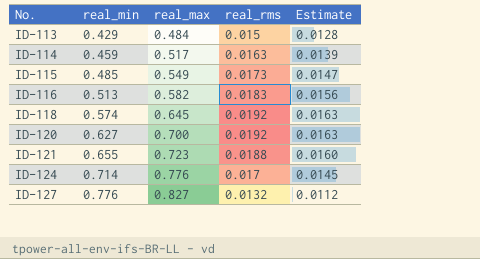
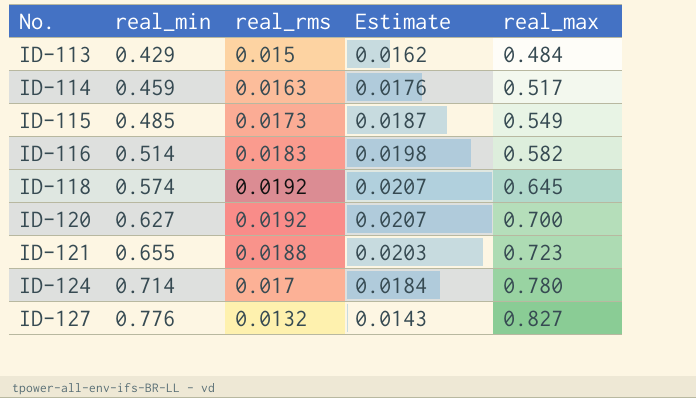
column Estimate | formula: [real_rms] * 0.85 -> [real_rms] * 1.08
column real_max | position: 3 -> 5
ID-116 | real_min: 0.513 -> 0.514
ID-124 | real_max: 0.776 -> 0.780

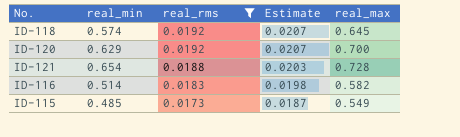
filter: none -> real_rms >= 0.0173
row order: No. ascending -> real_rms descending
ID-120 | real_min: 0.627 -> 0.629
ID-121 | real_min: 0.655 -> 0.654
ID-121 | real_max: 0.723 -> 0.728

